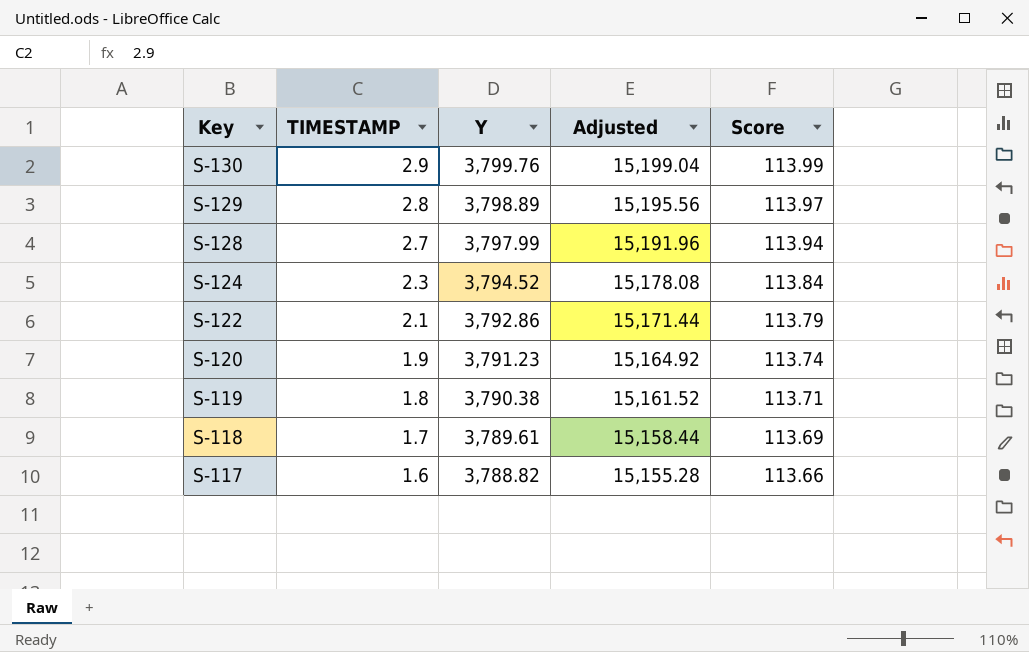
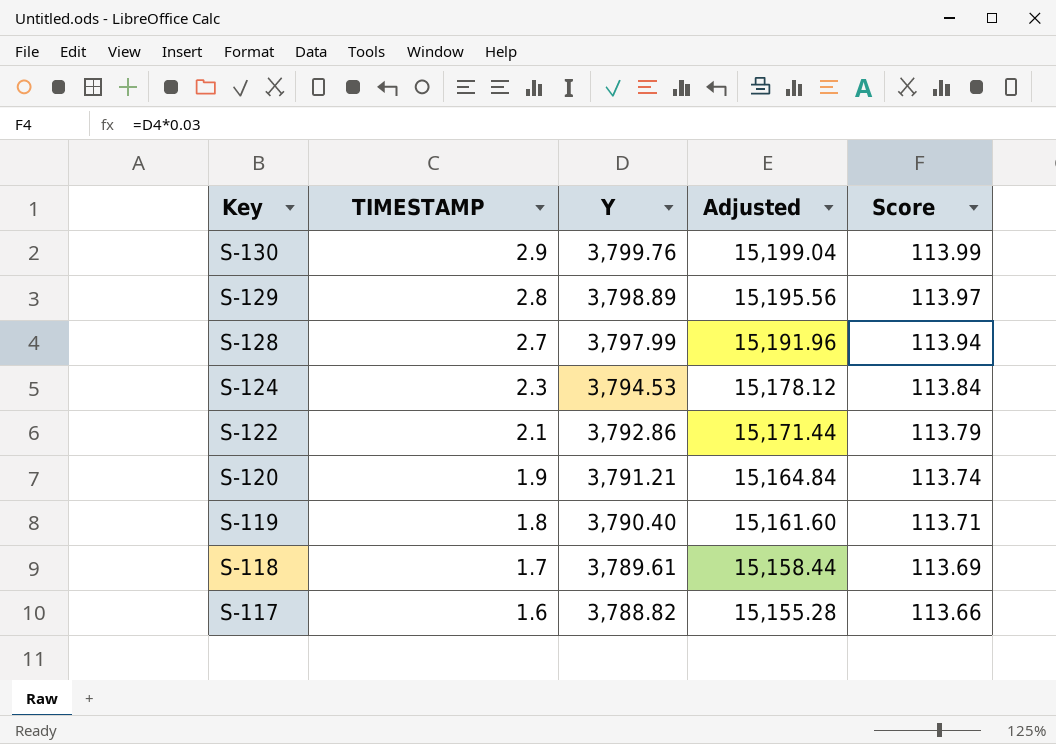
S-124 | Y: 3,794.52 -> 3,794.53
S-124 | Adjusted: 15,178.08 -> 15,178.12
S-120 | Y: 3,791.23 -> 3,791.21
S-120 | Adjusted: 15,164.92 -> 15,164.84
S-119 | Y: 3,790.38 -> 3,790.40
S-119 | Adjusted: 15,161.52 -> 15,161.60

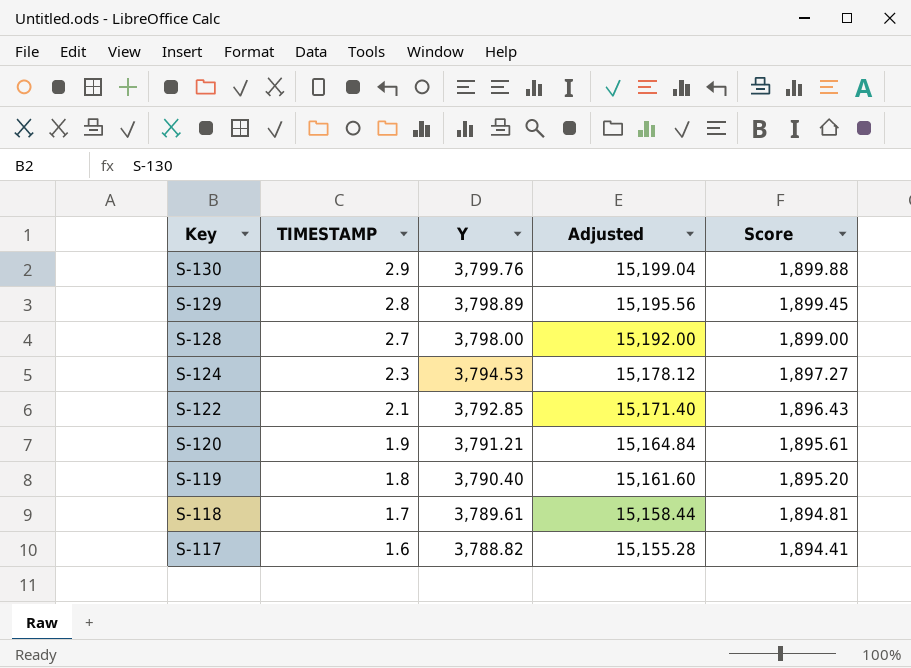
column Score | formula: [Y] * 0.03 -> [Y] * 0.5
S-128 | Y: 3,797.99 -> 3,798.00
S-128 | Adjusted: 15,191.96 -> 15,192.00
S-122 | Y: 3,792.86 -> 3,792.85
S-122 | Adjusted: 15,171.44 -> 15,171.40

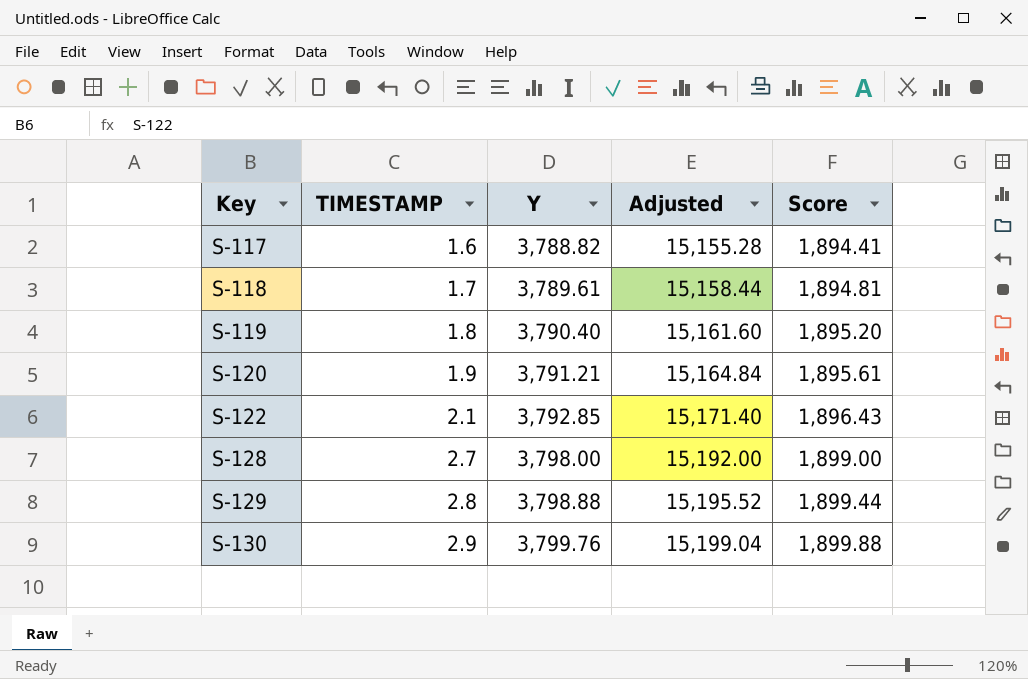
row order: Key descending -> Key ascending
row S-124: 2.3 | 3,794.53 | 15,178.12 | 1,897.27 -> none
S-129 | Y: 3,798.89 -> 3,798.88
S-129 | Adjusted: 15,195.56 -> 15,195.52
S-129 | Score: 1,899.45 -> 1,899.44

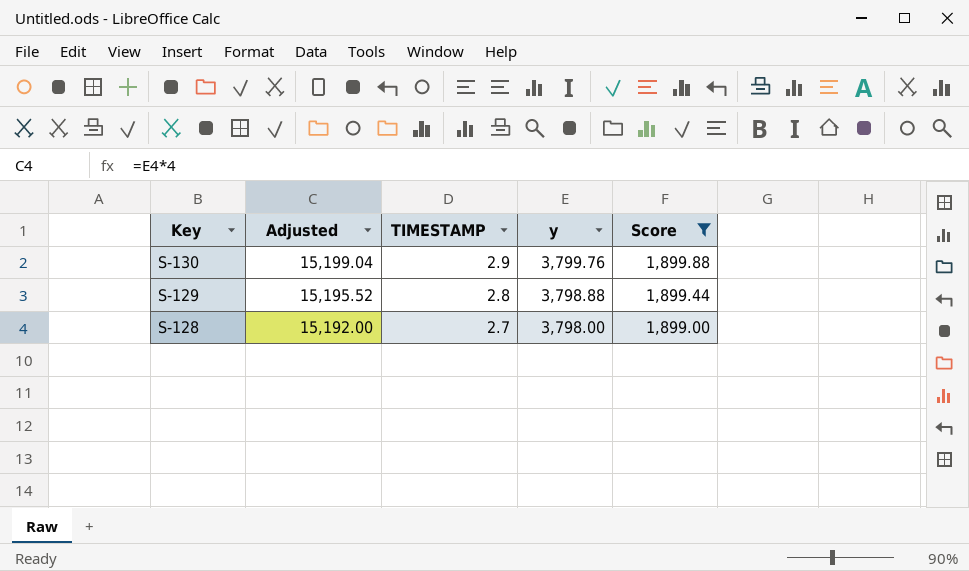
filter: none -> Score >= 1,899.00
row order: Key ascending -> Key descending
column Adjusted | position: 4 -> 2
column name: Y -> y

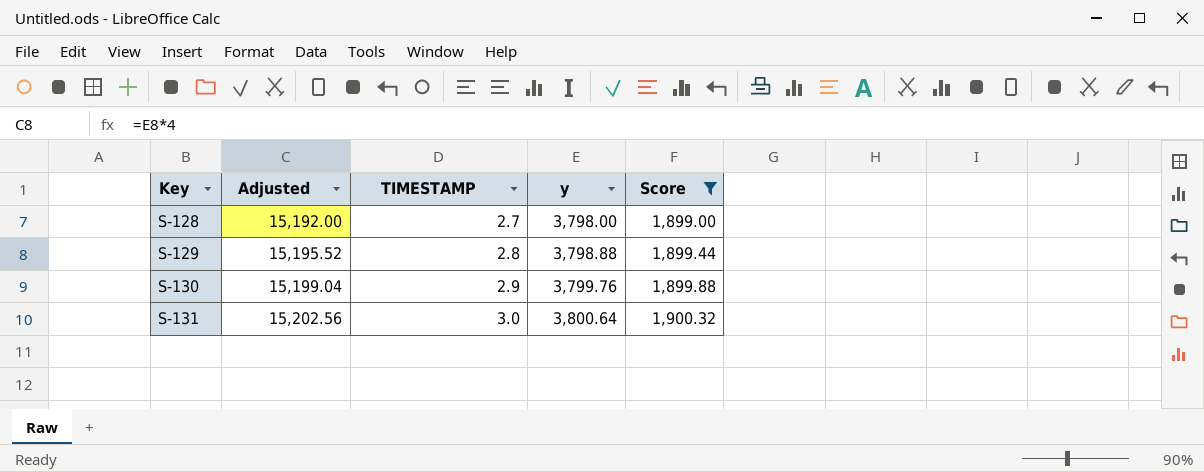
row order: Key descending -> Key ascending
row S-131: none -> 15,202.56 | 3.0 | 3,800.64 | 1,900.32

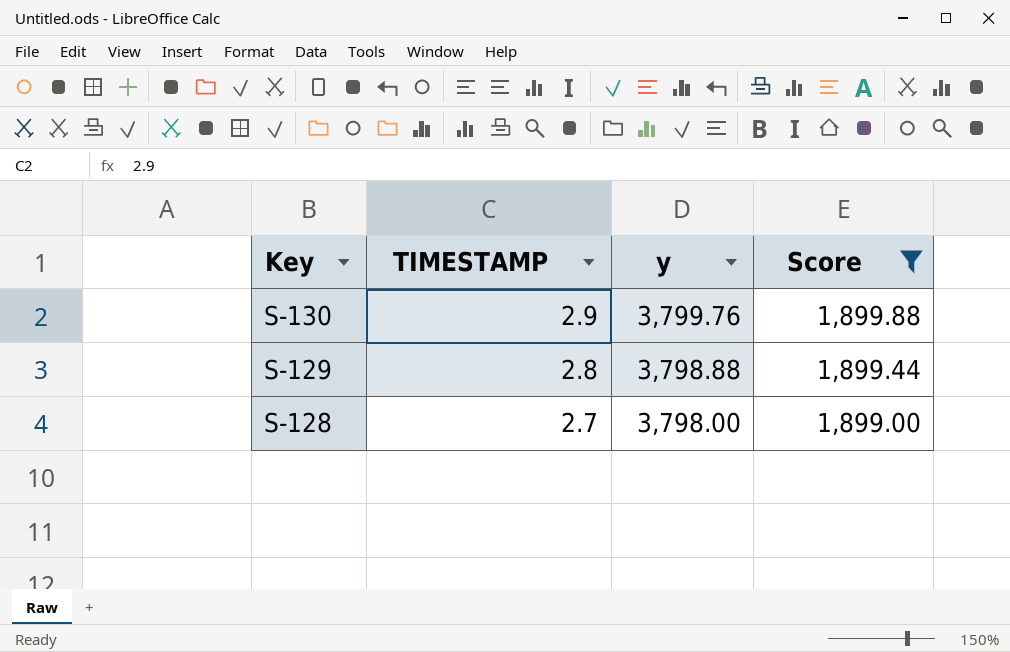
row order: Key ascending -> Key descending
column Adjusted | formula: [y] * 4 -> none
row S-131: 15,202.56 | 3.0 | 3,800.64 | 1,900.32 -> none

